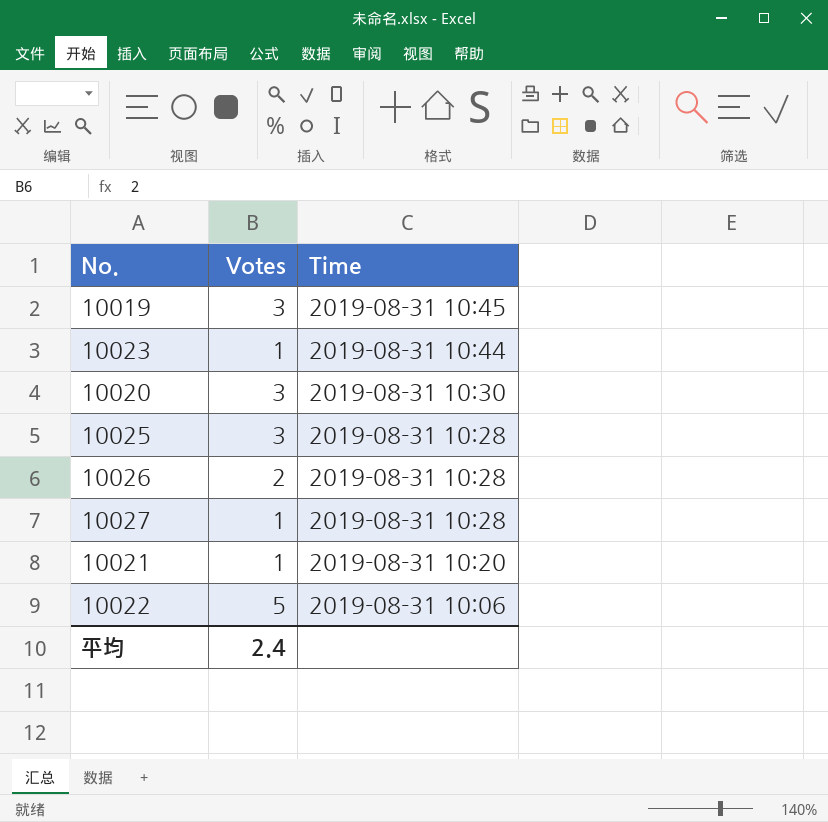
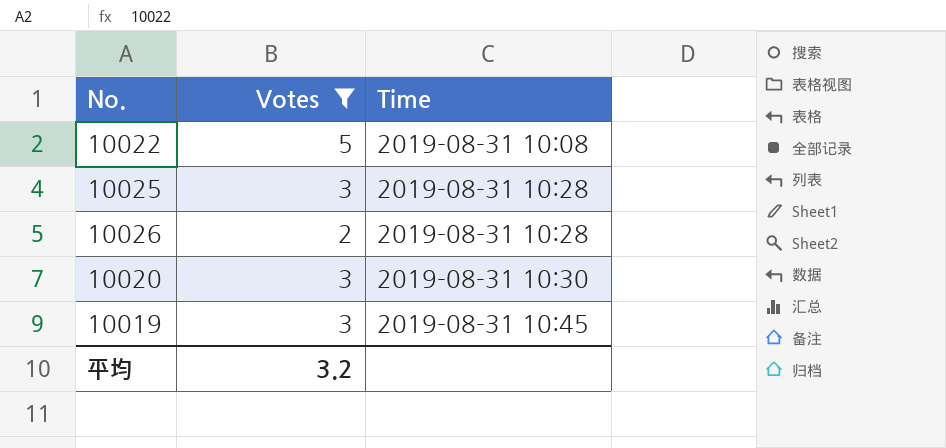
filter: none -> Votes != 1
row order: Time descending -> Time ascending
10022 | Time: 2019-08-31 10:06 -> 2019-08-31 10:08
平均 | Votes: 2.4 -> 3.2

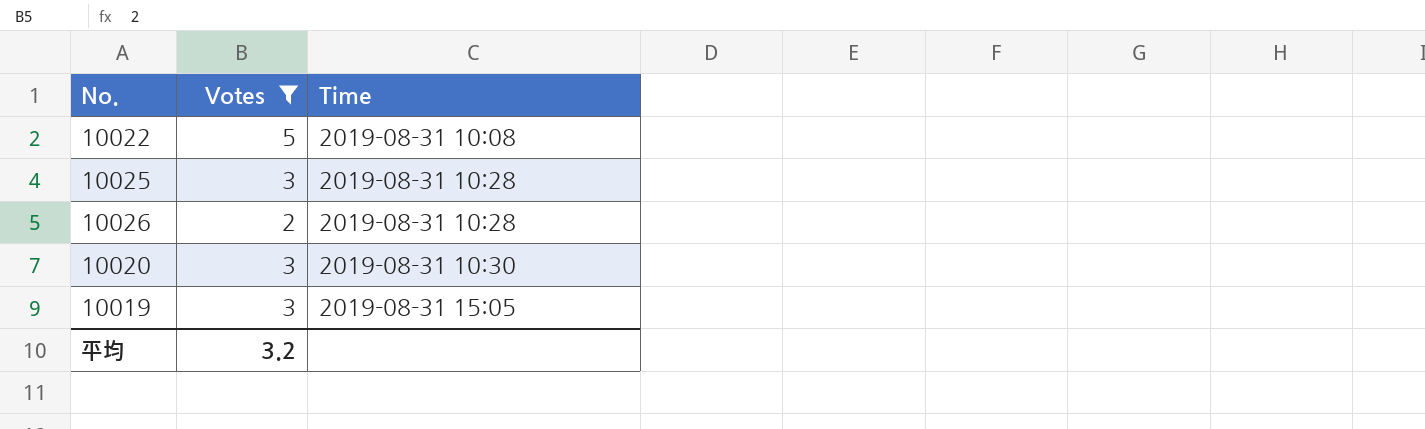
10019 | Time: 2019-08-31 10:45 -> 2019-08-31 15:05

